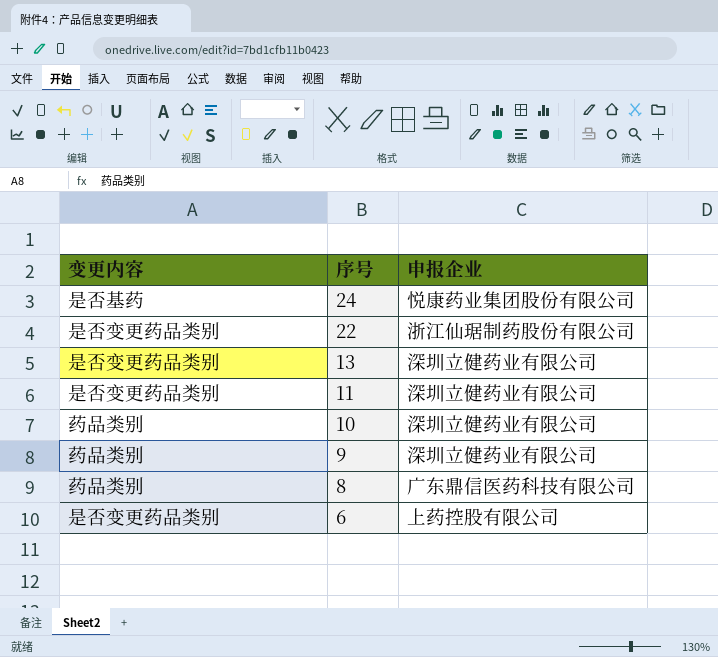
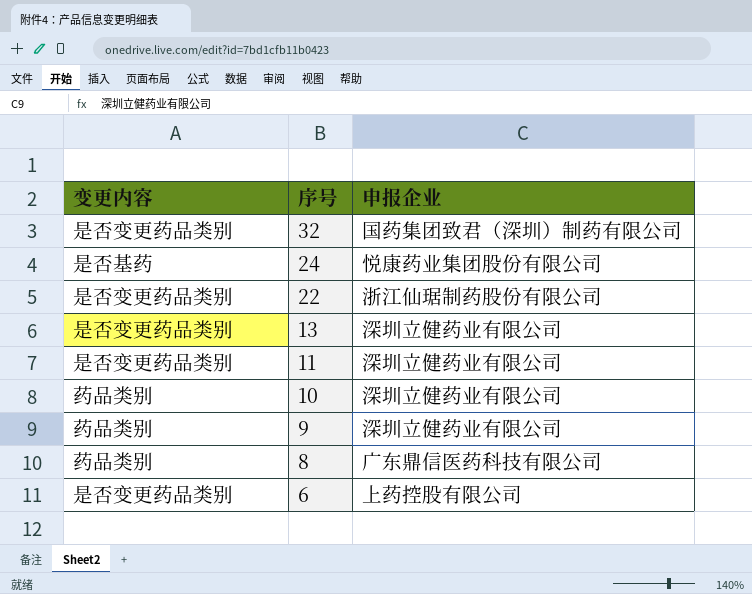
row 32: none -> 是否变更药品类别 | 国药集团致君（深圳）制药有限公司

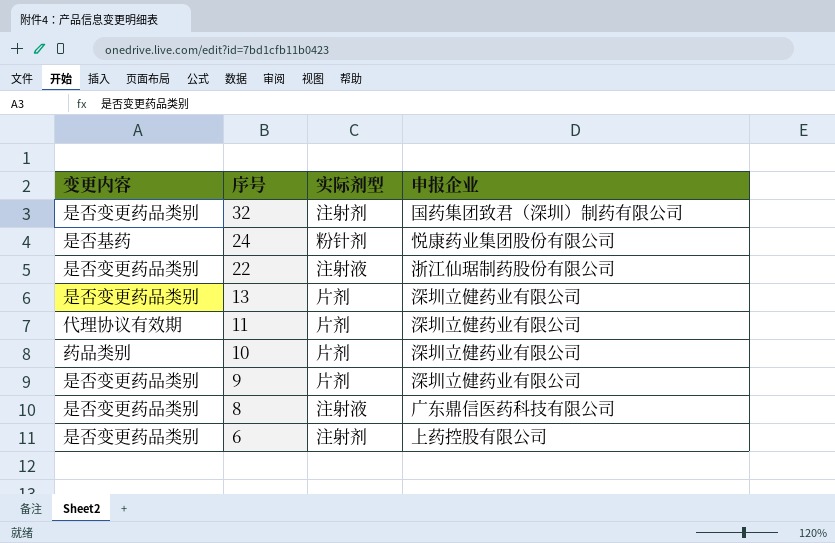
column 实际剂型 | position: none -> 3
11 | 变更内容: 是否变更药品类别 -> 代理协议有效期
9 | 变更内容: 药品类别 -> 是否变更药品类别
8 | 变更内容: 药品类别 -> 是否变更药品类别

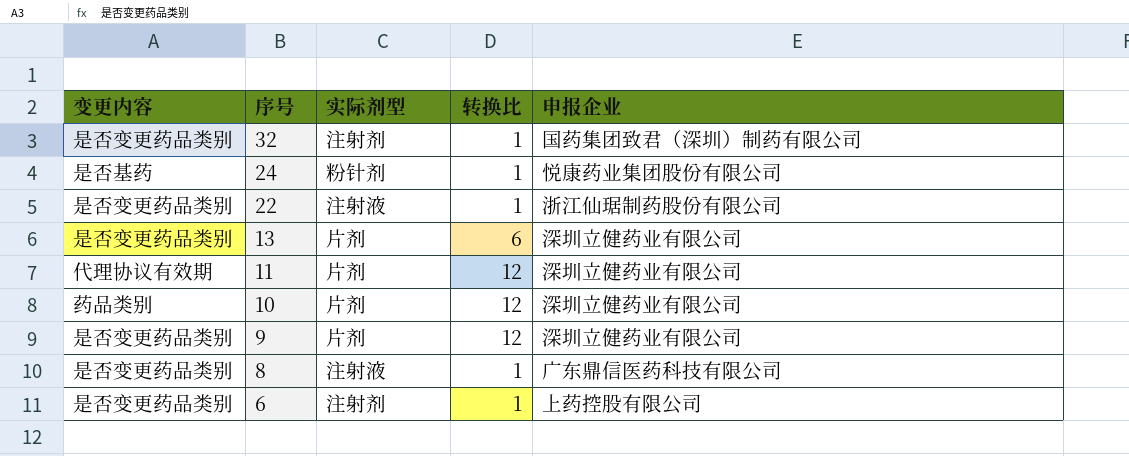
column 转换比 | position: none -> 4

